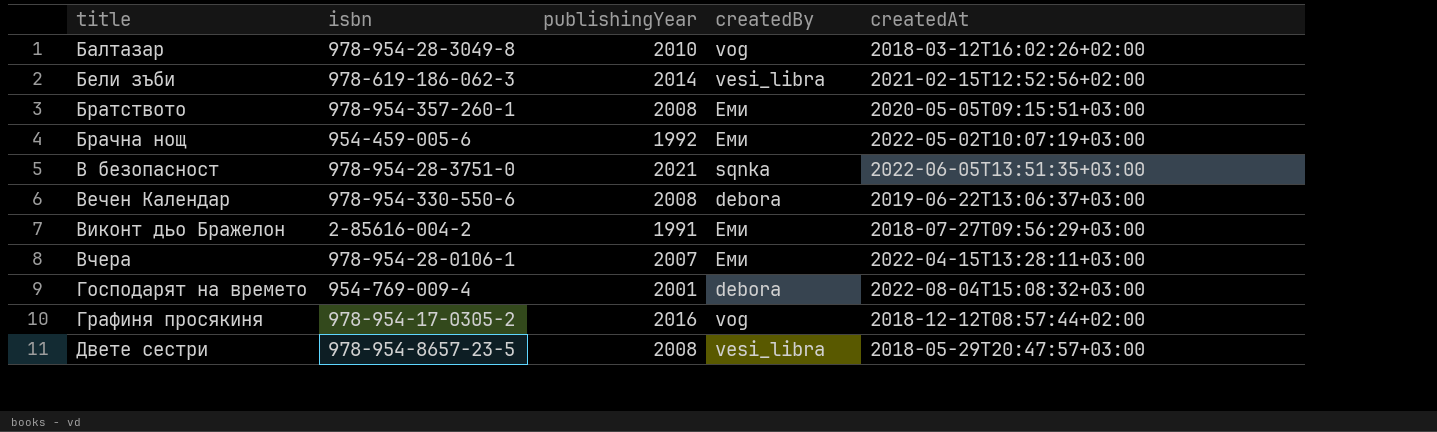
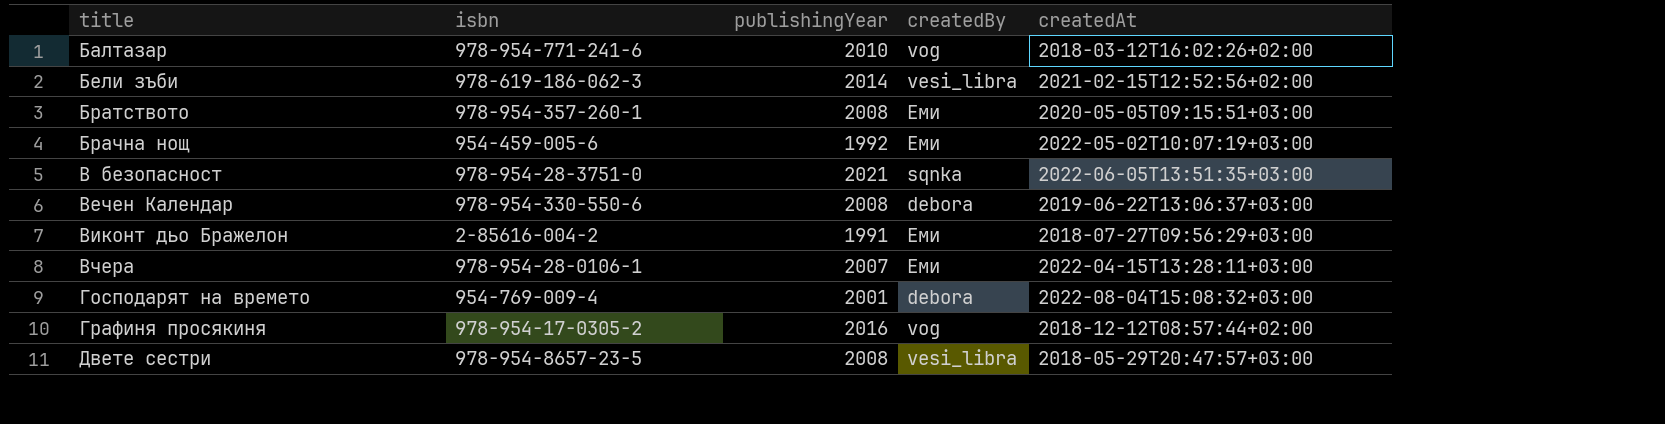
Балтазар | isbn: 978-954-28-3049-8 -> 978-954-771-241-6

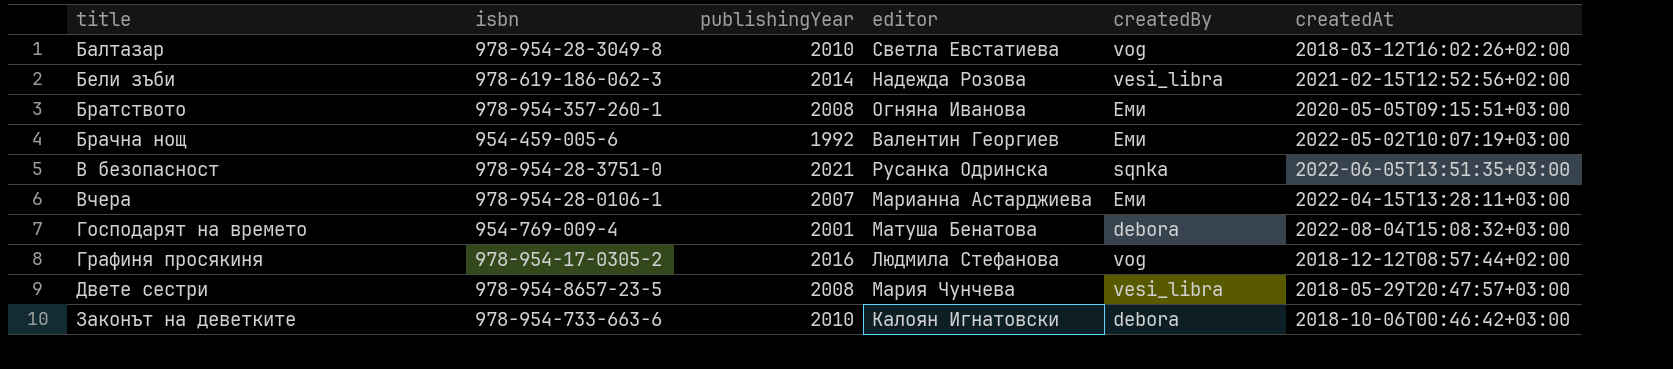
column editor | position: none -> 4
row Вечен Календар: 978-954-330-550-6 | 2008 | debora | 2019-06-22T13:06:37+03:00 -> none
row Виконт дьо Бражелон: 2-85616-004-2 | 1991 | Еми | 2018-07-27T09:56:29+03:00 -> none
Балтазар | isbn: 978-954-771-241-6 -> 978-954-28-3049-8
row Законът на деветките: none -> 978-954-733-663-6 | 2010 | Калоян Игнатовски | debora | 2018-10-06T00:46:42+03:00

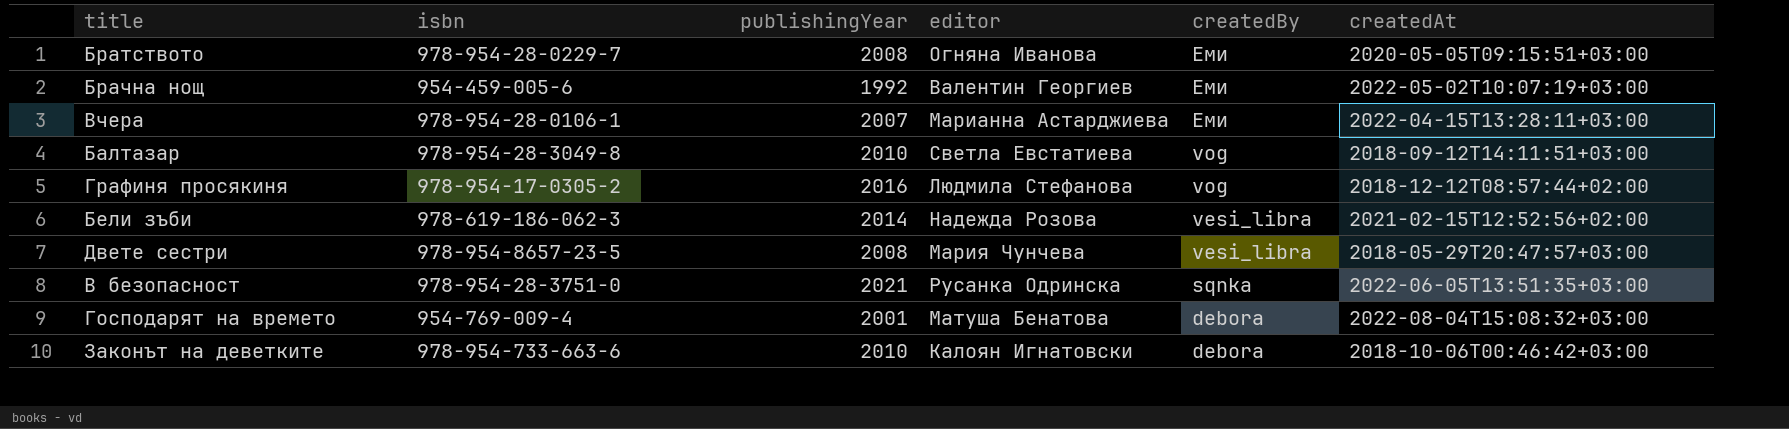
row order: title ascending -> createdBy descending
Братството | isbn: 978-954-357-260-1 -> 978-954-28-0229-7
Балтазар | createdAt: 2018-03-12T16:02:26+02:00 -> 2018-09-12T14:11:51+03:00

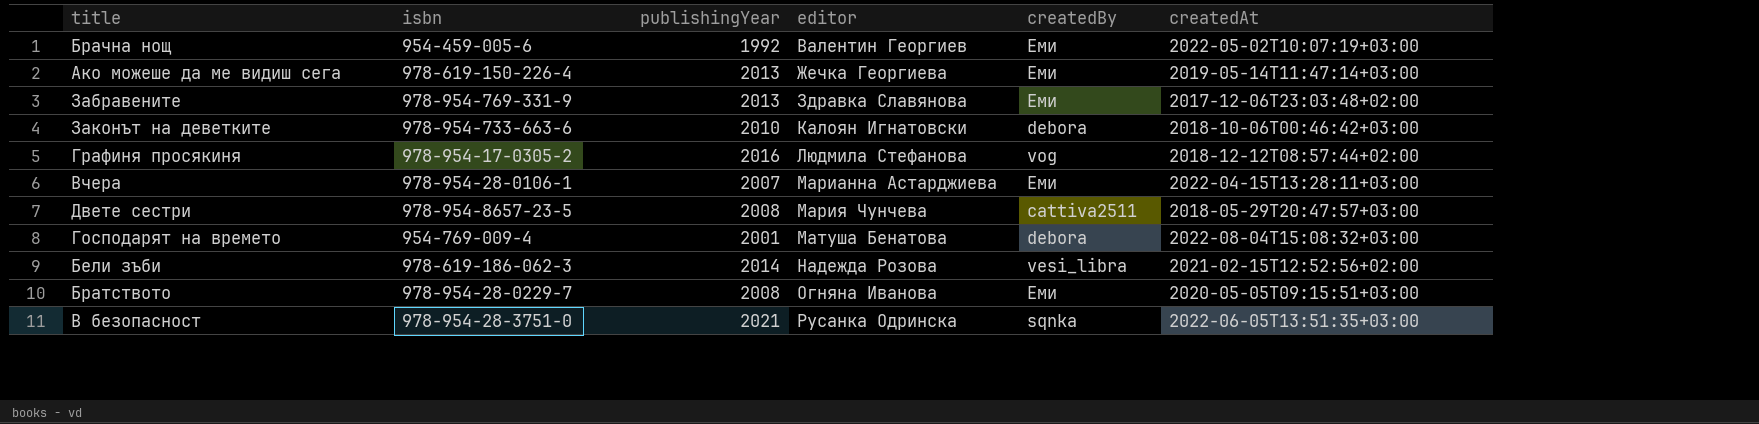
row order: createdBy descending -> editor ascending
row Балтазар: 978-954-28-3049-8 | 2010 | Светла Евстатиева | vog | 2018-09-12T14:11:51+03:00 -> none
row Ако можеше да ме видиш сега: none -> 978-619-150-226-4 | 2013 | Жечка Георгиева | Еми | 2019-05-14T11:47:14+03:00
row Забравените: none -> 978-954-769-331-9 | 2013 | Здравка Славянова | Еми | 2017-12-06T23:03:48+02:00
Двете сестри | createdBy: vesi_libra -> cattiva2511

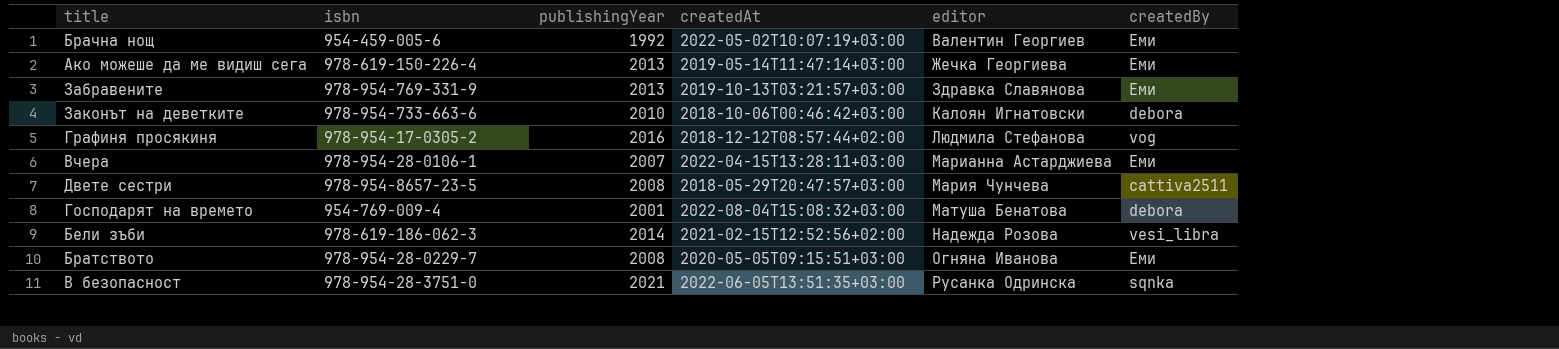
column createdAt | position: 6 -> 4
Забравените | createdAt: 2017-12-06T23:03:48+02:00 -> 2019-10-13T03:21:57+03:00

